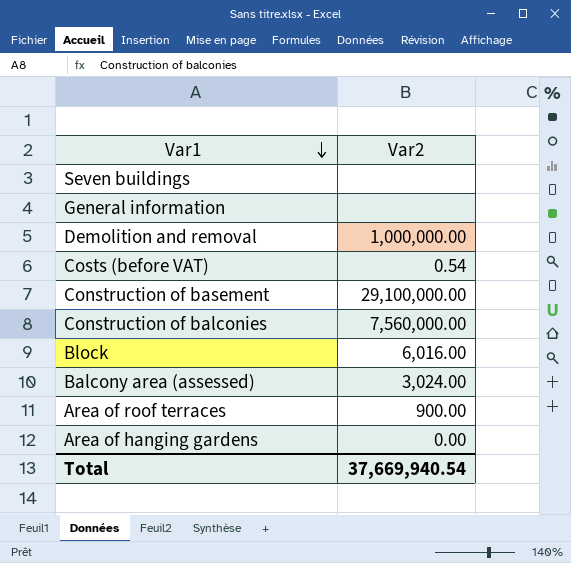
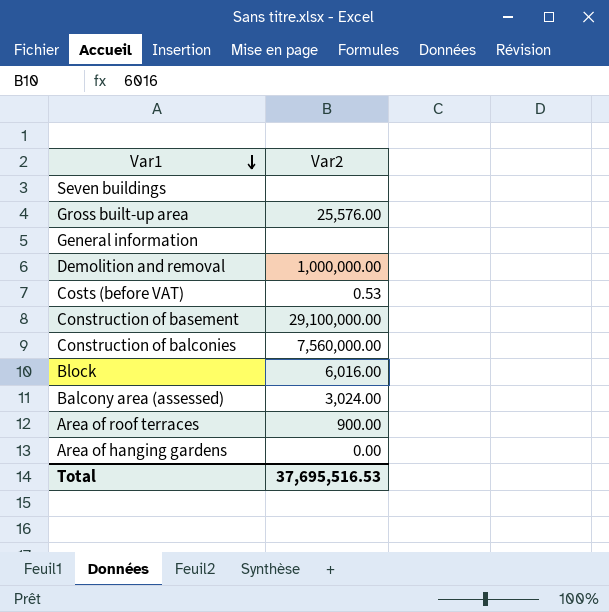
row Gross built-up area: none -> 25,576.00
Costs (before VAT) | Var2: 0.54 -> 0.53
Total | Var2: 37,669,940.54 -> 37,695,516.53

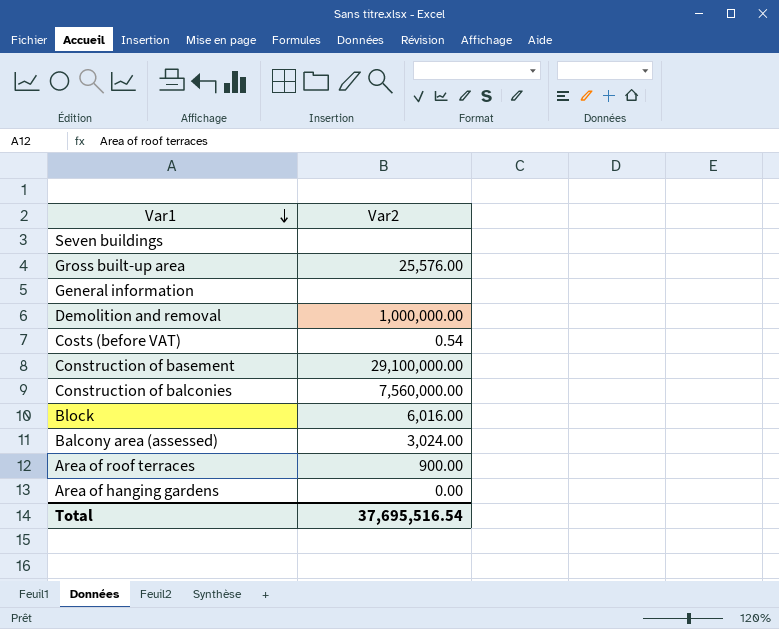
Costs (before VAT) | Var2: 0.53 -> 0.54
Total | Var2: 37,695,516.53 -> 37,695,516.54

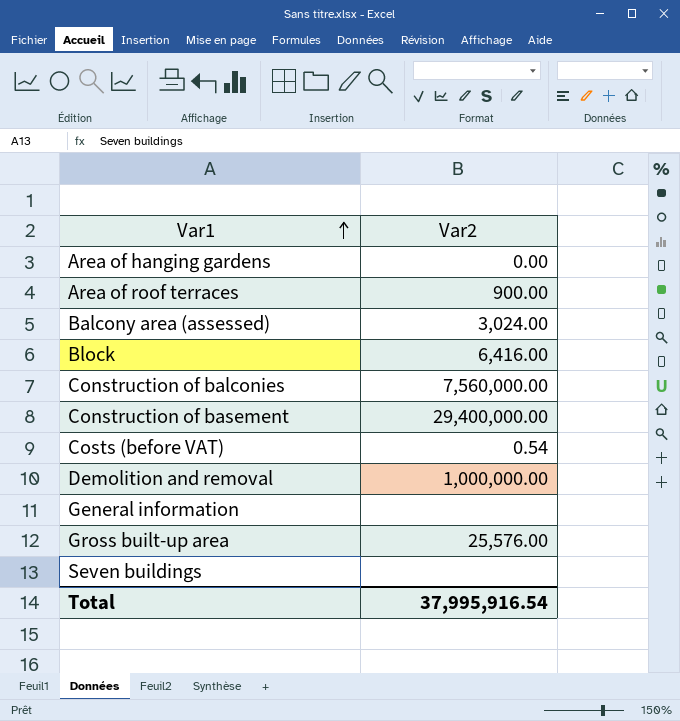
row order: Var1 descending -> Var1 ascending
Block | Var2: 6,016.00 -> 6,416.00
Construction of basement | Var2: 29,100,000.00 -> 29,400,000.00
Total | Var2: 37,695,516.54 -> 37,995,916.54

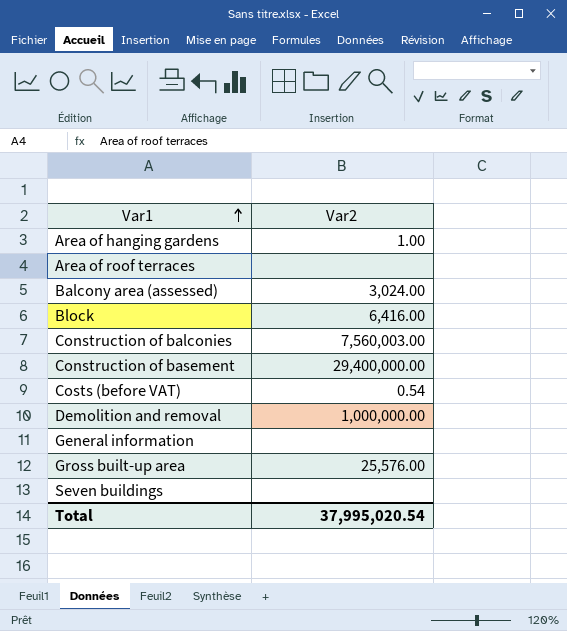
Area of hanging gardens | Var2: 0.00 -> 1.00
Area of roof terraces | Var2: 900.00 -> none
Construction of balconies | Var2: 7,560,000.00 -> 7,560,003.00
Total | Var2: 37,995,916.54 -> 37,995,020.54

